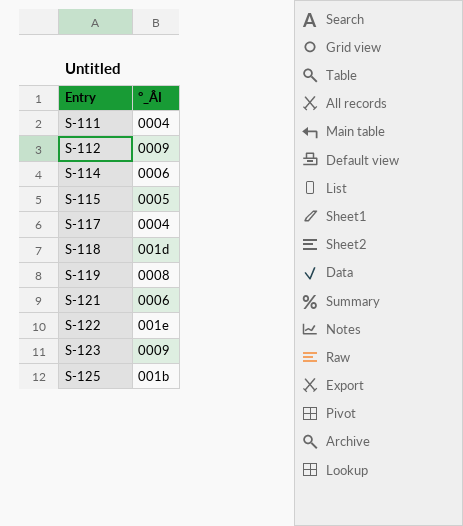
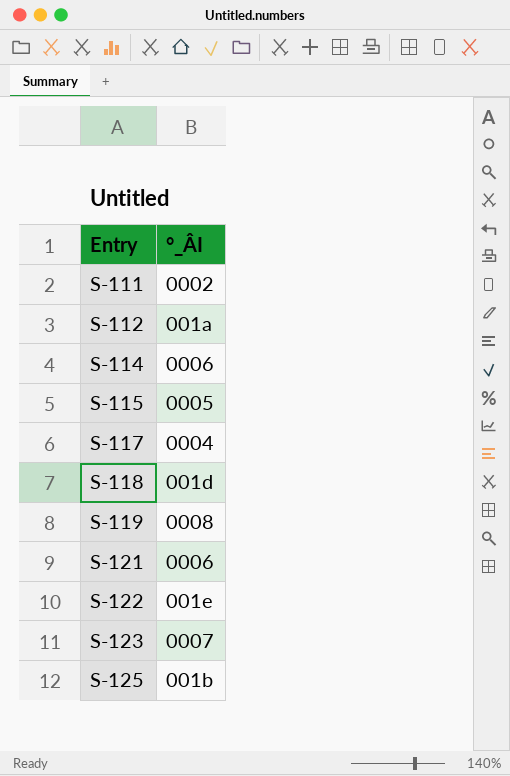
S-111 | °_ÂI: 0004 -> 0002
S-112 | °_ÂI: 0009 -> 001a
S-123 | °_ÂI: 0009 -> 0007

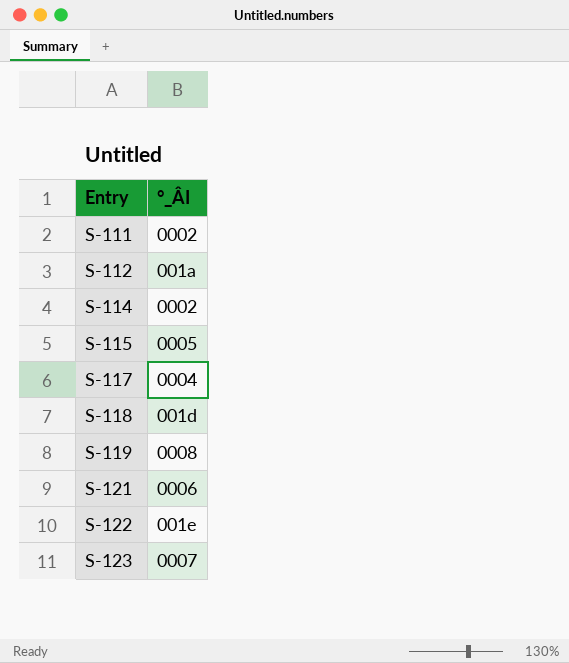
row S-125: 001b -> none
S-114 | °_ÂI: 0006 -> 0002

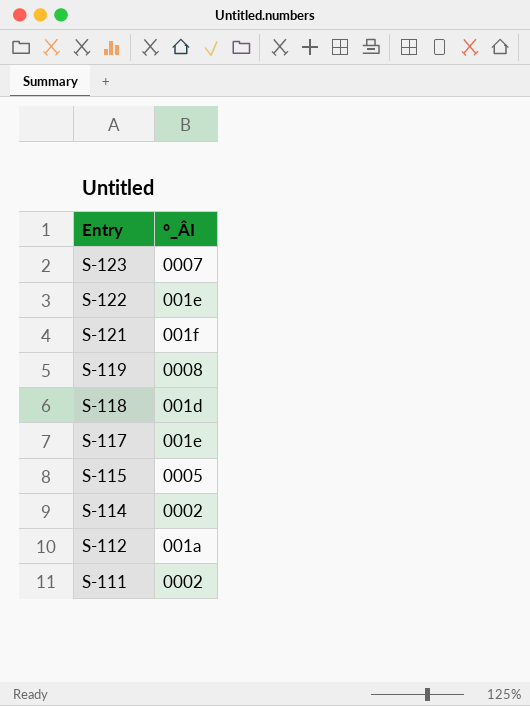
row order: Entry ascending -> Entry descending
S-121 | °_ÂI: 0006 -> 001f
S-117 | °_ÂI: 0004 -> 001e

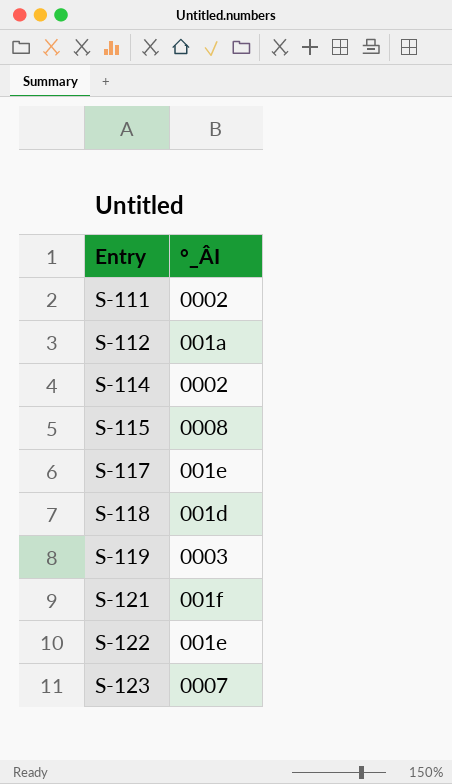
row order: Entry descending -> Entry ascending
S-115 | °_ÂI: 0005 -> 0008
S-119 | °_ÂI: 0008 -> 0003

